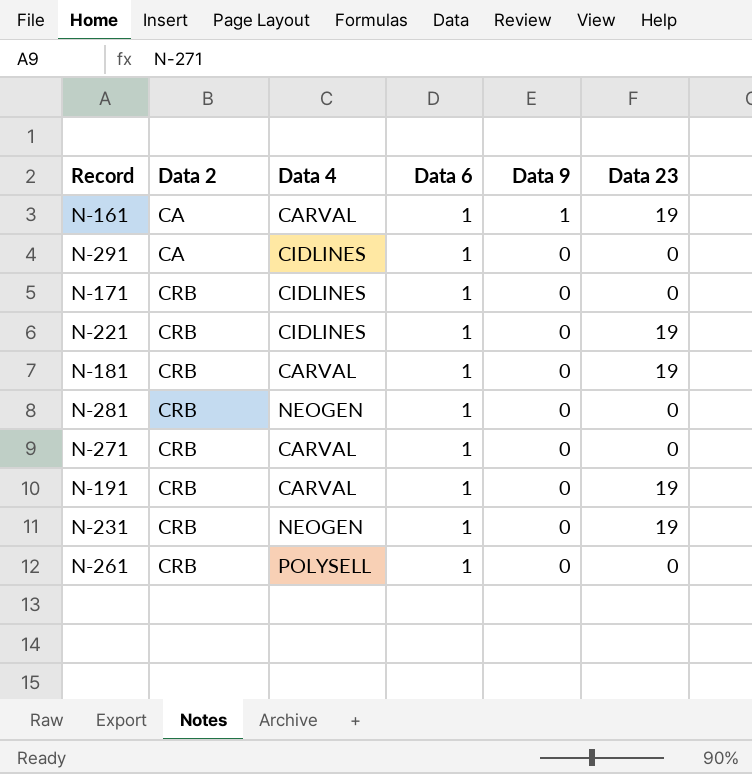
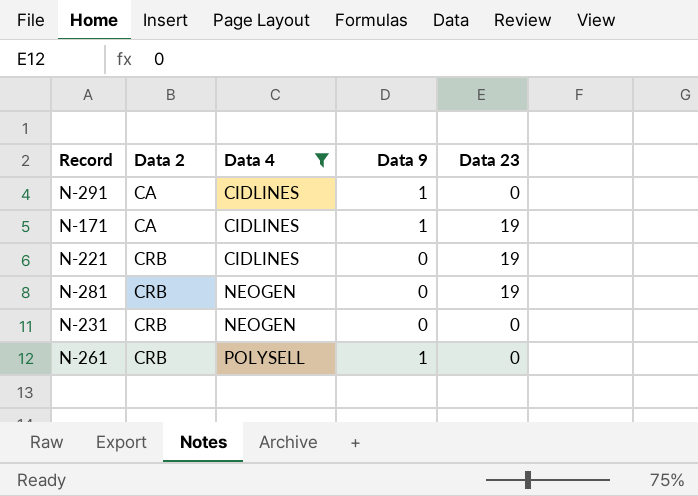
filter: none -> Data 4 != CARVAL
column Data 6 | position: 4 -> none
N-291 | Data 9: 0 -> 1
N-171 | Data 2: CRB -> CA
N-171 | Data 9: 0 -> 1
N-171 | Data 23: 0 -> 19
N-281 | Data 23: 0 -> 19
N-231 | Data 23: 19 -> 0
N-261 | Data 9: 0 -> 1

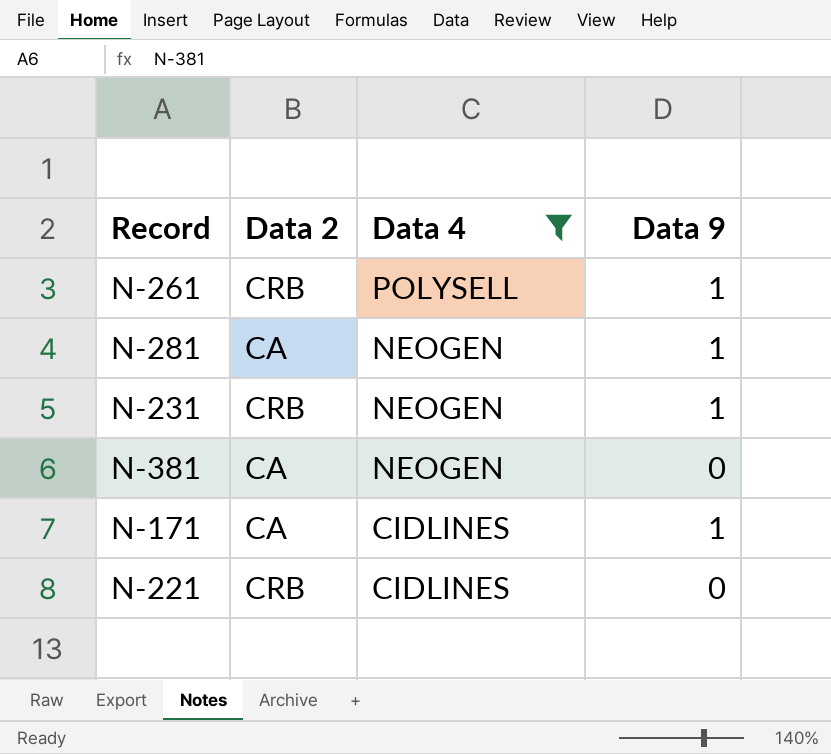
row order: Data 2 ascending -> Data 4 descending
column Data 23 | position: 5 -> none
row N-291: CA | CIDLINES | 1 | 0 -> none
N-281 | Data 2: CRB -> CA
N-281 | Data 9: 0 -> 1
N-231 | Data 9: 0 -> 1
row N-381: none -> CA | NEOGEN | 0

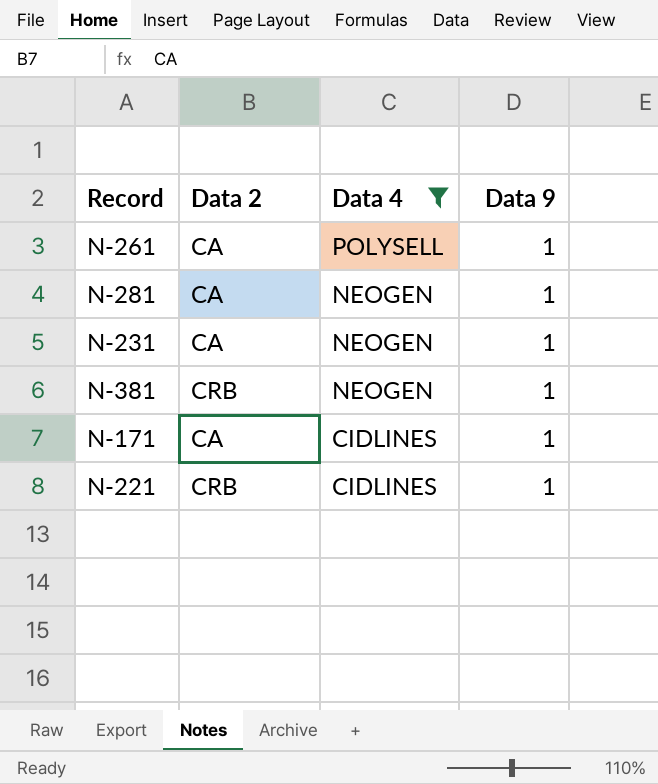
N-261 | Data 2: CRB -> CA
N-231 | Data 2: CRB -> CA
N-381 | Data 2: CA -> CRB
N-381 | Data 9: 0 -> 1
N-221 | Data 9: 0 -> 1

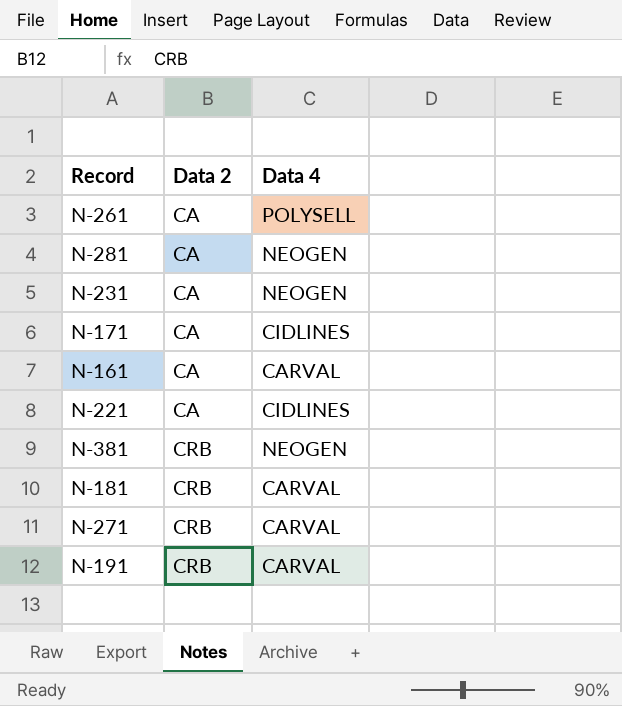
filter: Data 4 != CARVAL -> none
row order: Data 4 descending -> Data 2 ascending
column Data 9 | position: 4 -> none
N-221 | Data 2: CRB -> CA

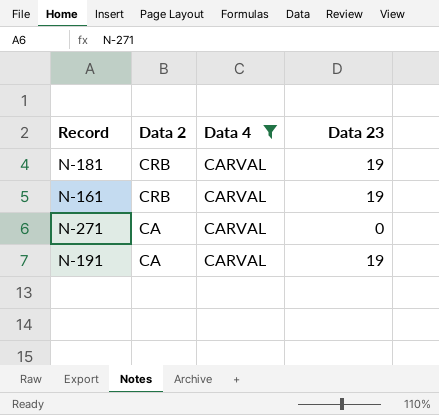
filter: none -> Data 4 = CARVAL
row order: Data 2 ascending -> Data 2 descending
column Data 23 | position: none -> 4
N-161 | Data 2: CA -> CRB
N-271 | Data 2: CRB -> CA
N-191 | Data 2: CRB -> CA

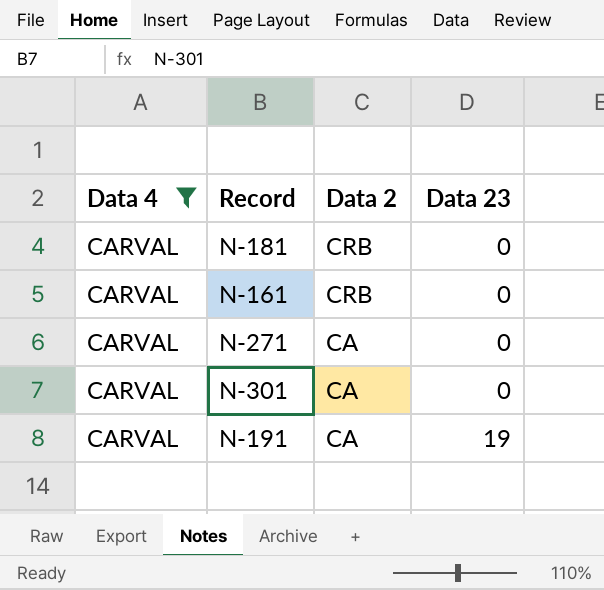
column Data 4 | position: 3 -> 1
N-181 | Data 23: 19 -> 0
N-161 | Data 23: 19 -> 0
row N-301: none -> CARVAL | CA | 0

